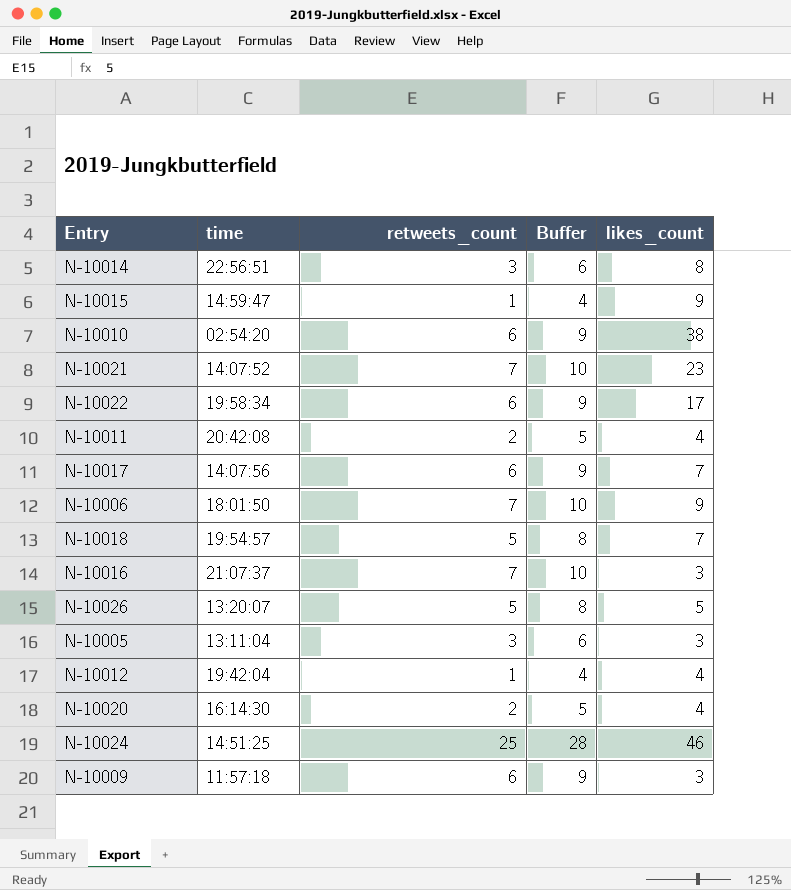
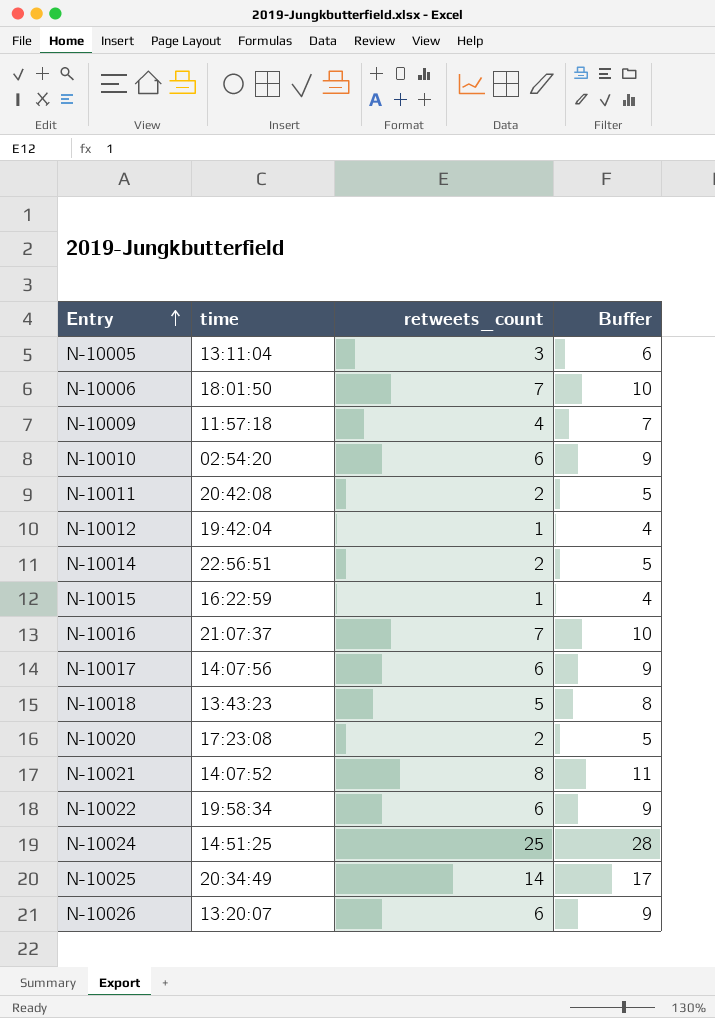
row order: none -> Entry ascending
column likes_count | position: 5 -> none
N-10009 | retweets_count: 6 -> 4
N-10009 | Buffer: 9 -> 7
N-10014 | retweets_count: 3 -> 2
N-10014 | Buffer: 6 -> 5
N-10015 | time: 14:59:47 -> 16:22:59
N-10018 | time: 19:54:57 -> 13:43:23
N-10020 | time: 16:14:30 -> 17:23:08
N-10021 | retweets_count: 7 -> 8
N-10021 | Buffer: 10 -> 11
row N-10025: none -> 20:34:49 | 14 | 17
N-10026 | retweets_count: 5 -> 6
N-10026 | Buffer: 8 -> 9

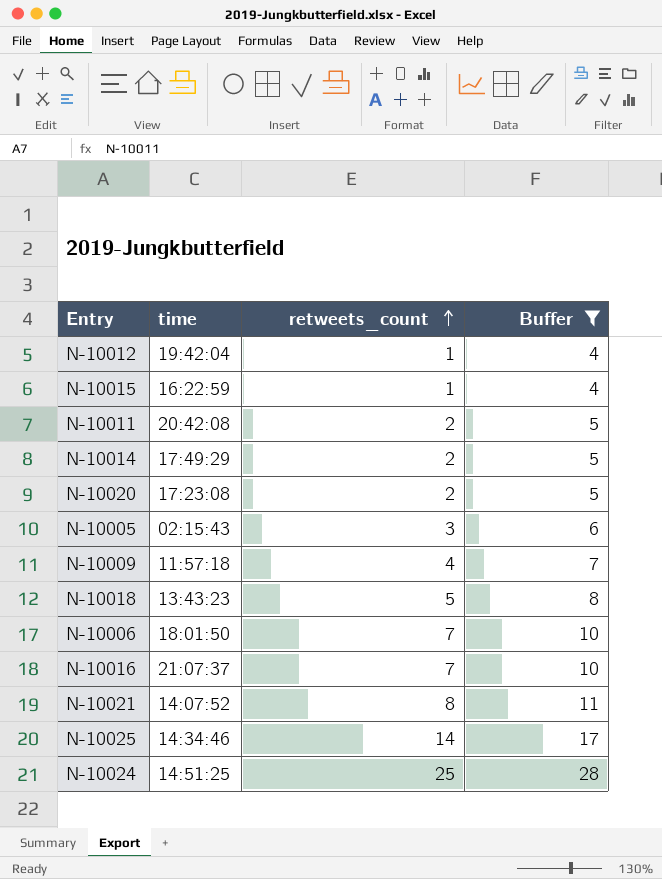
filter: none -> Buffer != 9
row order: Entry ascending -> retweets_count ascending
N-10014 | time: 22:56:51 -> 17:49:29
N-10005 | time: 13:11:04 -> 02:15:43
N-10025 | time: 20:34:49 -> 14:34:46

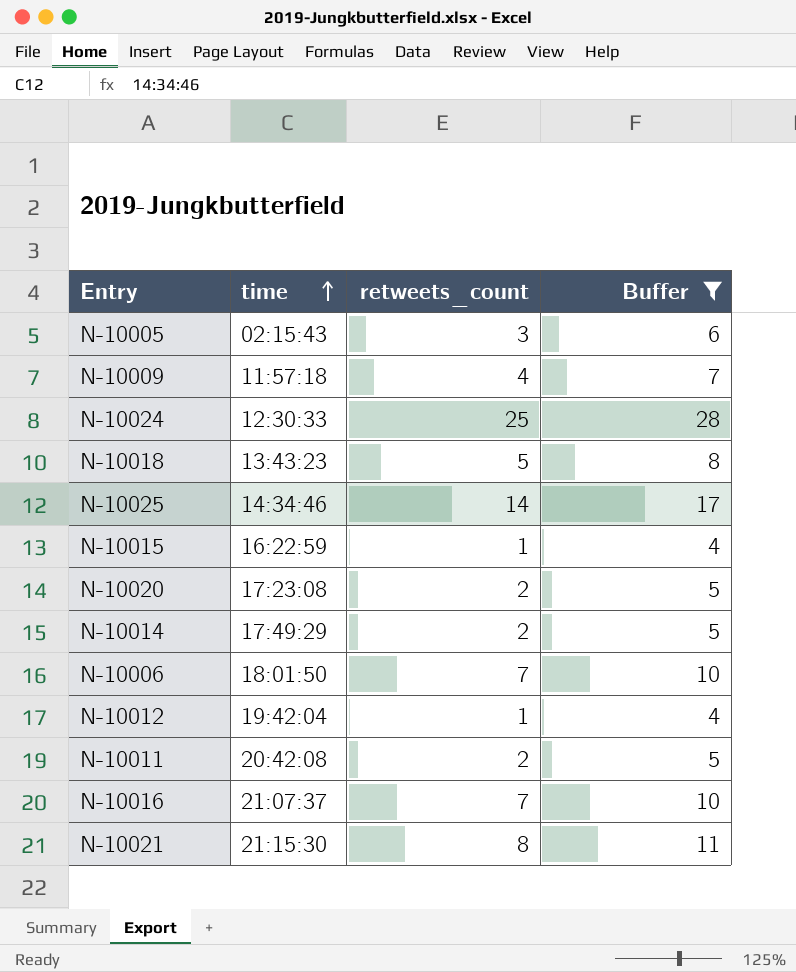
row order: retweets_count ascending -> time ascending
N-10024 | time: 14:51:25 -> 12:30:33
N-10021 | time: 14:07:52 -> 21:15:30

